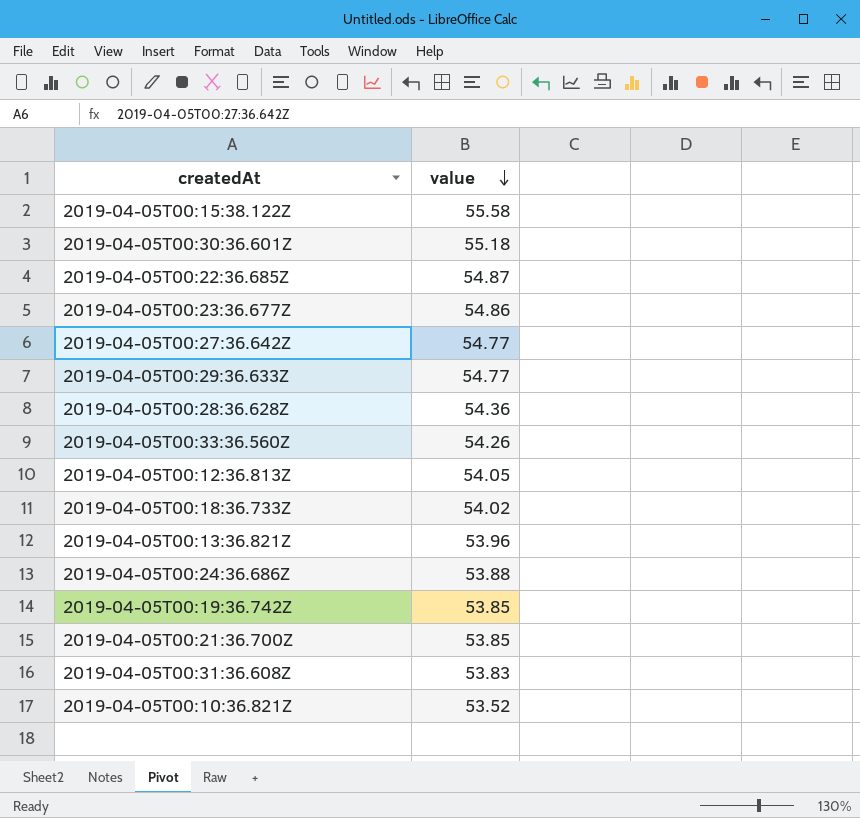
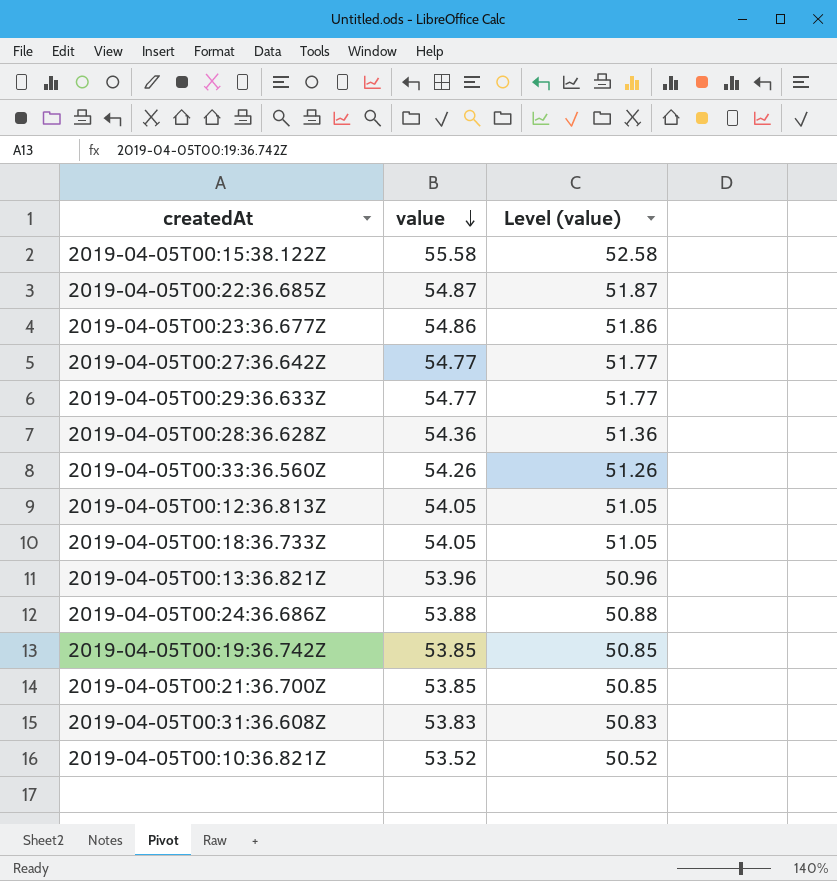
column Level (value) | formula: none -> [value] - 3
row 2019-04-05T00:30:36.601Z: 55.18 -> none
2019-04-05T00:18:36.733Z | value: 54.02 -> 54.05

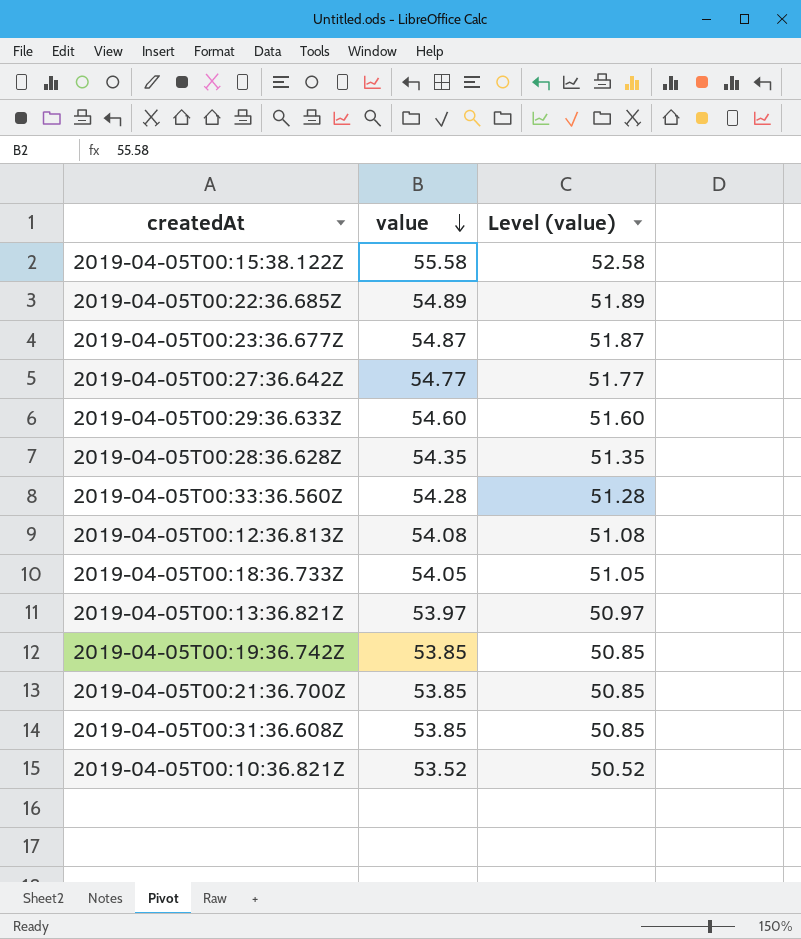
row 2019-04-05T00:24:36.686Z: 53.88 | 50.88 -> none
2019-04-05T00:22:36.685Z | value: 54.87 -> 54.89
2019-04-05T00:22:36.685Z | Level (value): 51.87 -> 51.89
2019-04-05T00:23:36.677Z | value: 54.86 -> 54.87
2019-04-05T00:23:36.677Z | Level (value): 51.86 -> 51.87
2019-04-05T00:29:36.633Z | value: 54.77 -> 54.60
2019-04-05T00:29:36.633Z | Level (value): 51.77 -> 51.60
2019-04-05T00:28:36.628Z | value: 54.36 -> 54.35
2019-04-05T00:28:36.628Z | Level (value): 51.36 -> 51.35
2019-04-05T00:33:36.560Z | value: 54.26 -> 54.28
2019-04-05T00:33:36.560Z | Level (value): 51.26 -> 51.28
2019-04-05T00:12:36.813Z | value: 54.05 -> 54.08
2019-04-05T00:12:36.813Z | Level (value): 51.05 -> 51.08
2019-04-05T00:13:36.821Z | value: 53.96 -> 53.97
2019-04-05T00:13:36.821Z | Level (value): 50.96 -> 50.97
2019-04-05T00:31:36.608Z | value: 53.83 -> 53.85
2019-04-05T00:31:36.608Z | Level (value): 50.83 -> 50.85

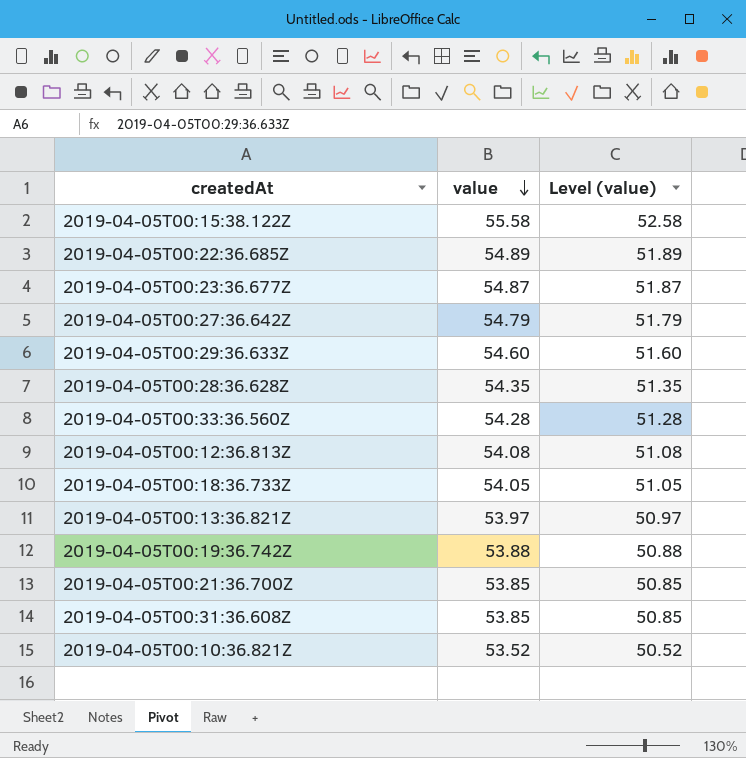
2019-04-05T00:27:36.642Z | value: 54.77 -> 54.79
2019-04-05T00:27:36.642Z | Level (value): 51.77 -> 51.79
2019-04-05T00:19:36.742Z | value: 53.85 -> 53.88
2019-04-05T00:19:36.742Z | Level (value): 50.85 -> 50.88

